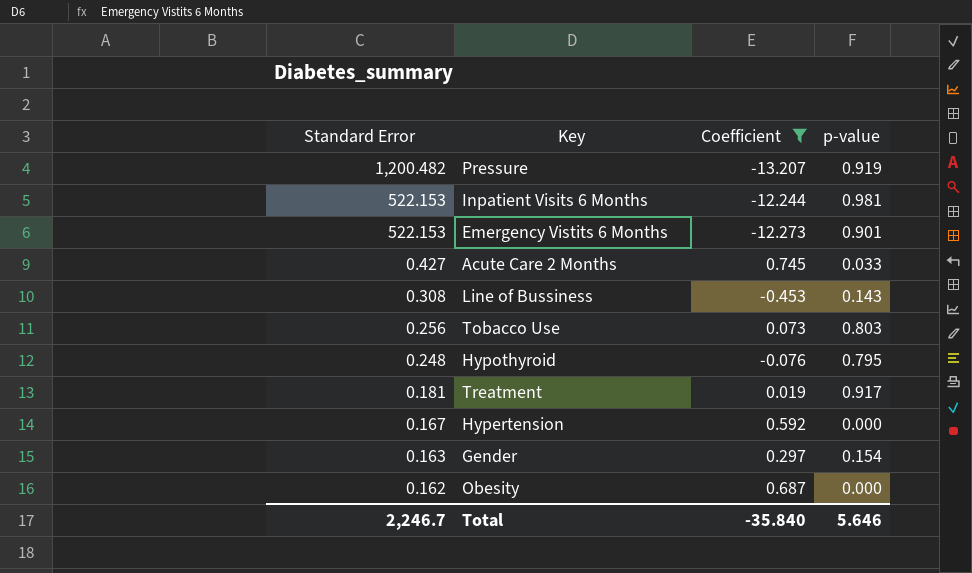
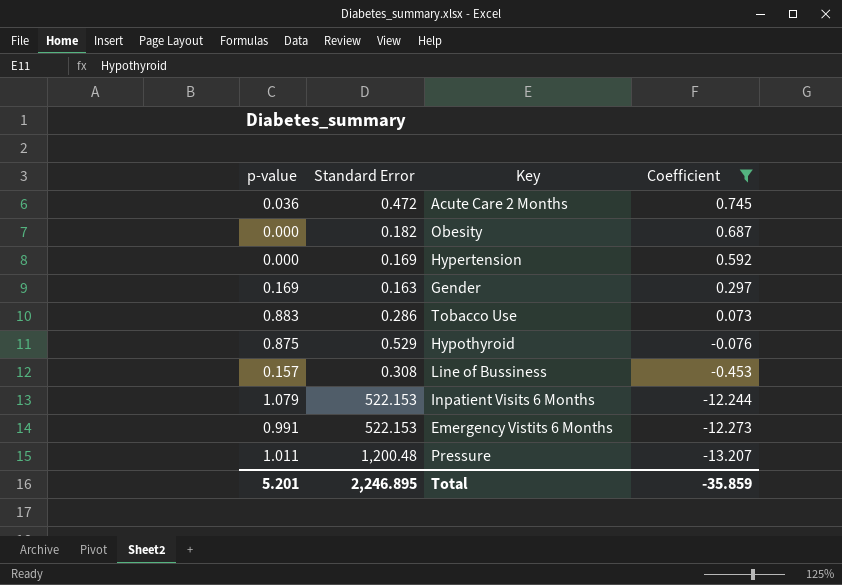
row order: Standard Error descending -> Coefficient descending
column p-value | position: 4 -> 1
row Treatment: 0.181 | 0.019 | 0.917 -> none
Acute Care 2 Months | p-value: 0.033 -> 0.036
Acute Care 2 Months | Standard Error: 0.427 -> 0.472
Obesity | Standard Error: 0.162 -> 0.182
Hypertension | Standard Error: 0.167 -> 0.169
Gender | p-value: 0.154 -> 0.169
Tobacco Use | p-value: 0.803 -> 0.883
Tobacco Use | Standard Error: 0.256 -> 0.286
Hypothyroid | p-value: 0.795 -> 0.875
Hypothyroid | Standard Error: 0.248 -> 0.529
Line of Bussiness | p-value: 0.143 -> 0.157
Inpatient Visits 6 Months | p-value: 0.981 -> 1.079
Emergency Vistits 6 Months | p-value: 0.901 -> 0.991
Pressure | p-value: 0.919 -> 1.011
Pressure | Standard Error: 1,200.482 -> 1,200.48
Total | p-value: 5.646 -> 5.201
Total | Standard Error: 2,246.7 -> 2,246.895
Total | Coefficient: -35.840 -> -35.859

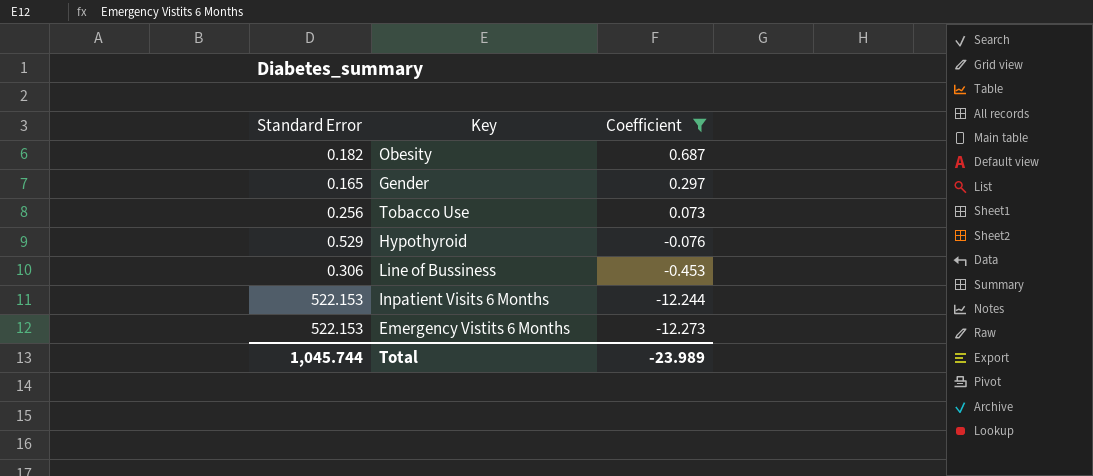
column p-value | position: 1 -> none
row Acute Care 2 Months: 0.036 | 0.472 | 0.745 -> none
row Hypertension: 0.000 | 0.169 | 0.592 -> none
row Pressure: 1.011 | 1,200.48 | -13.207 -> none
Gender | Standard Error: 0.163 -> 0.165
Tobacco Use | Standard Error: 0.286 -> 0.256
Line of Bussiness | Standard Error: 0.308 -> 0.306
Total | Standard Error: 2,246.895 -> 1,045.744
Total | Coefficient: -35.859 -> -23.989

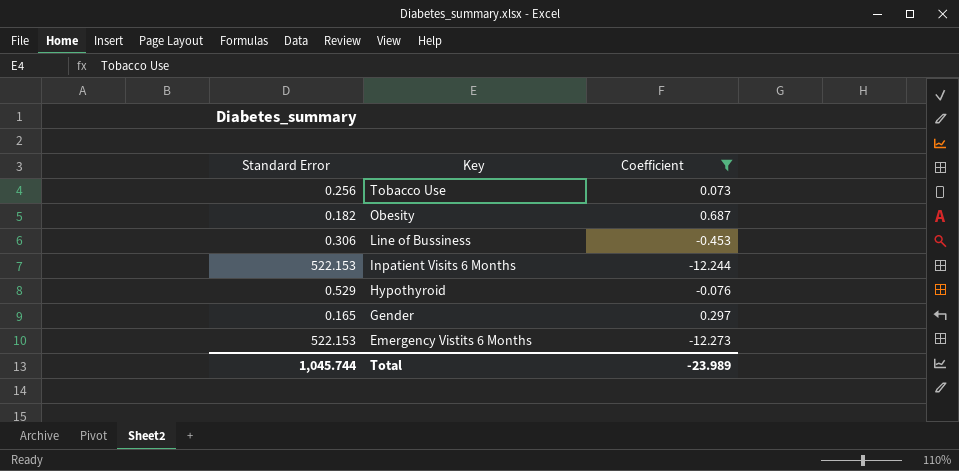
row order: Coefficient descending -> Key descending

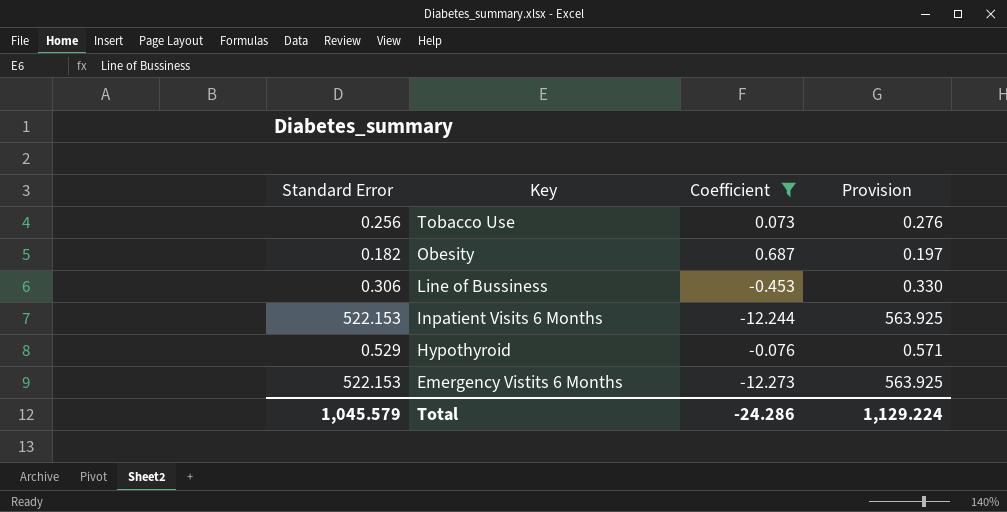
column Provision | formula: none -> [Standard Error] * 1.08
row Gender: 0.165 | 0.297 -> none
Total | Standard Error: 1,045.744 -> 1,045.579
Total | Coefficient: -23.989 -> -24.286

